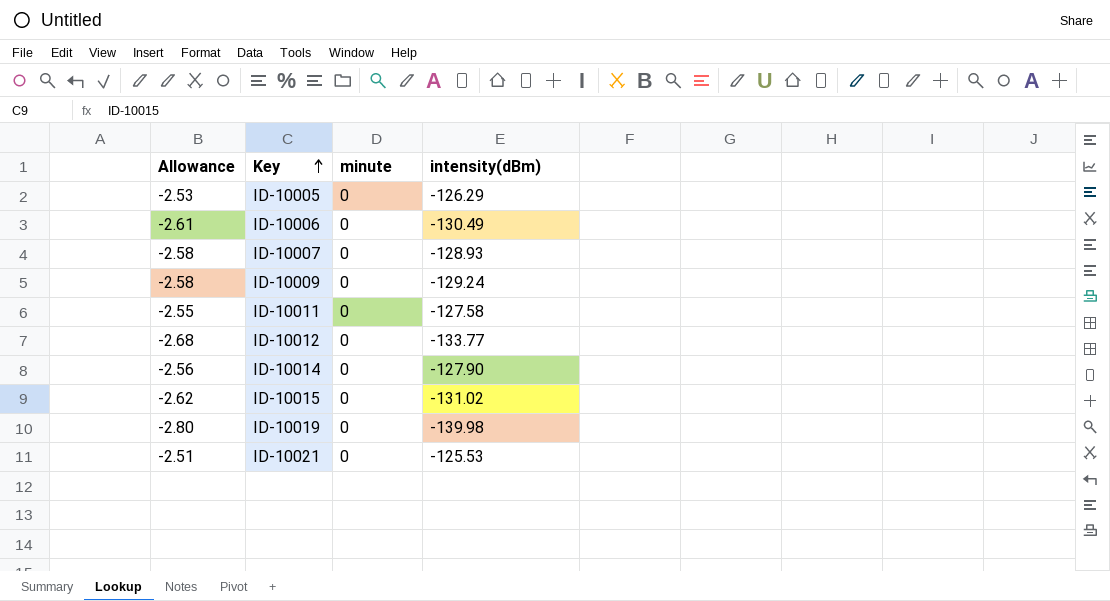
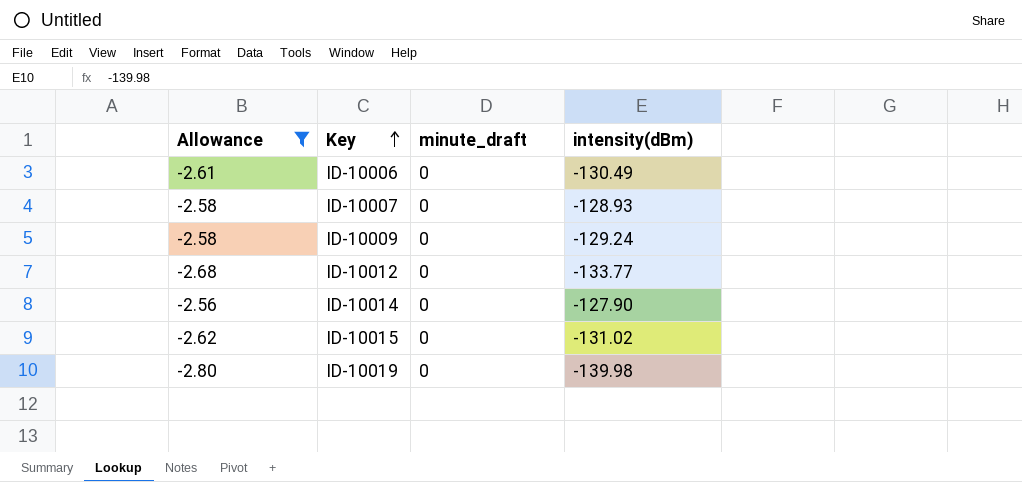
filter: none -> Allowance <= -2.56
column name: minute -> minute_draft

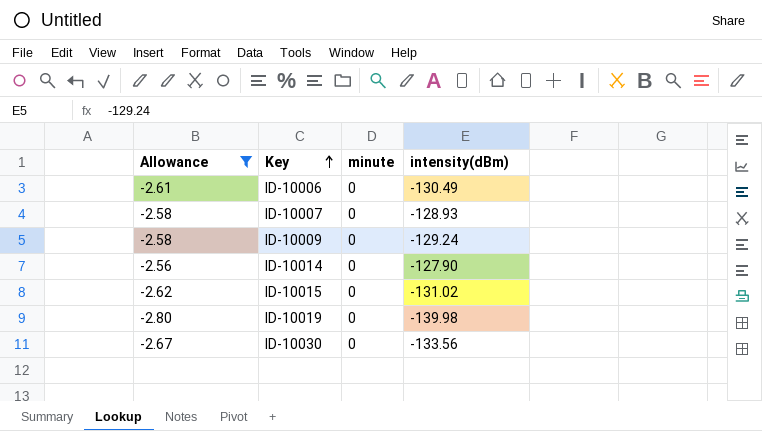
column name: minute_draft -> minute
row ID-10012: -2.68 | 0 | -133.77 -> none
row ID-10030: none -> -2.67 | 0 | -133.56

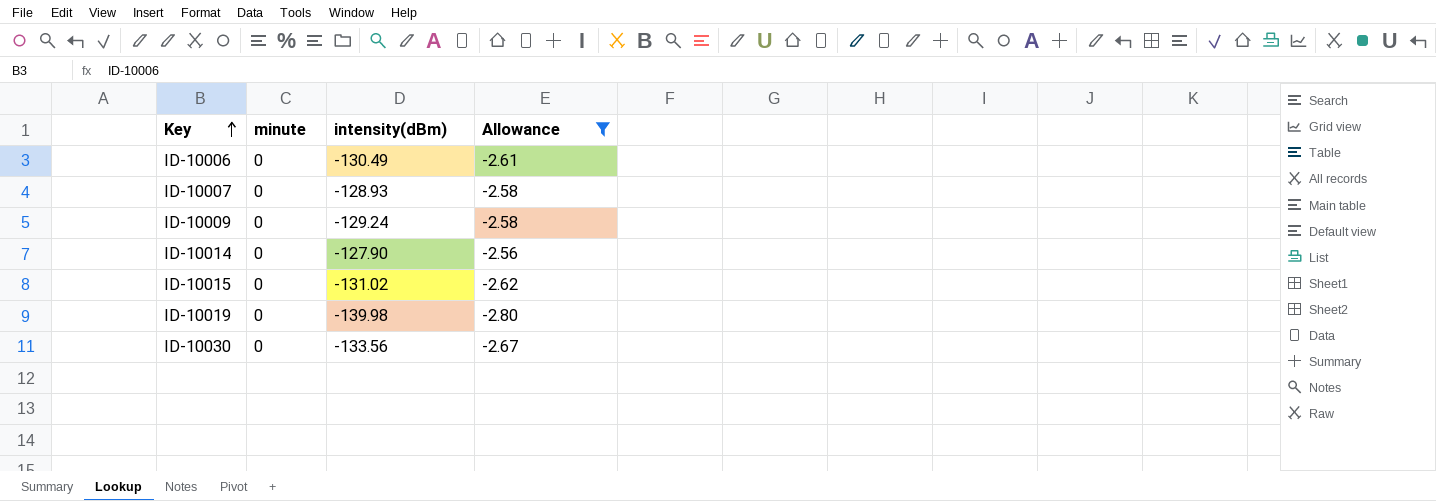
column Allowance | position: 1 -> 4

